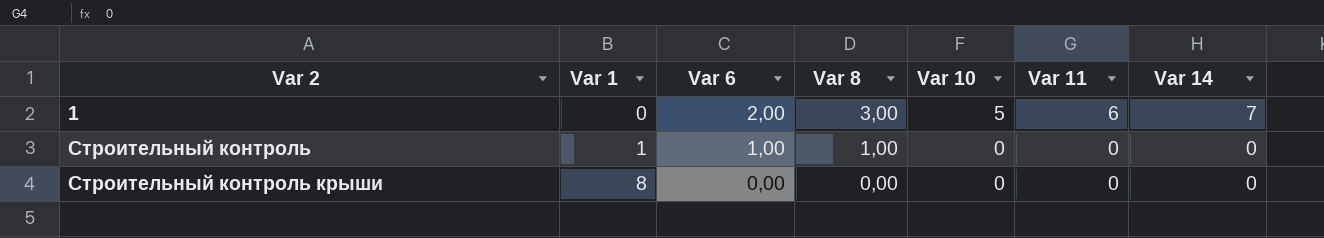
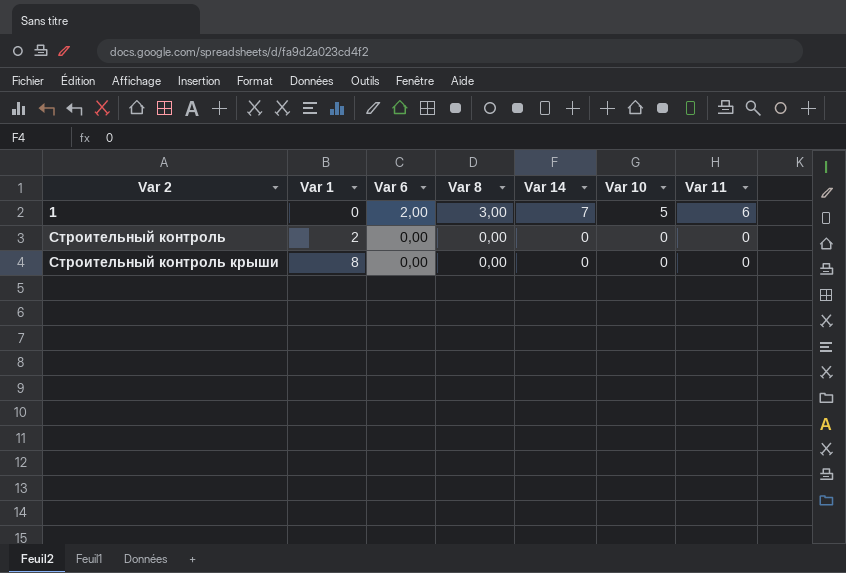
column Var 14 | position: 7 -> 5
Строительный контроль | Var 1: 1 -> 2
Строительный контроль | Var 6: 1,00 -> 0,00
Строительный контроль | Var 8: 1,00 -> 0,00

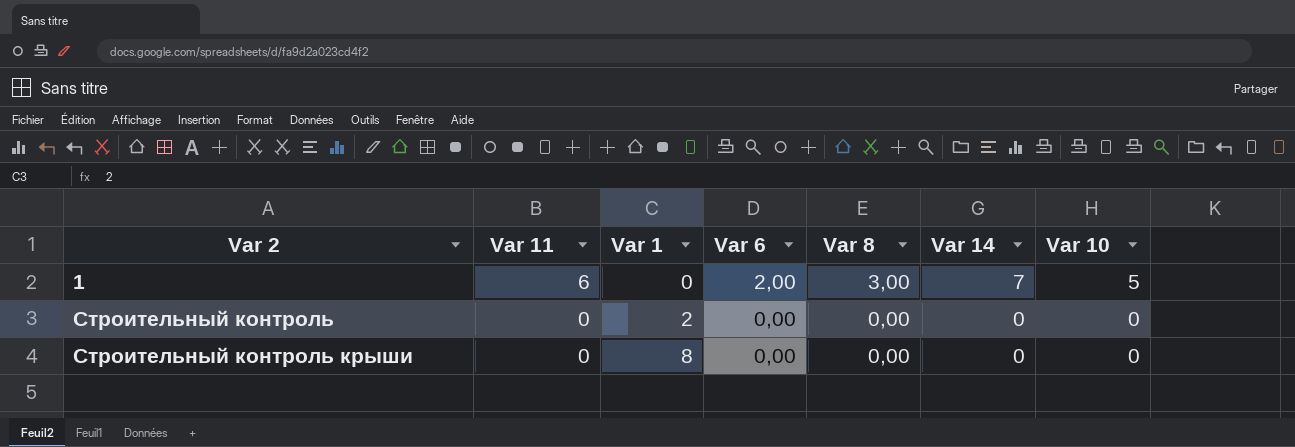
column Var 11 | position: 7 -> 2

